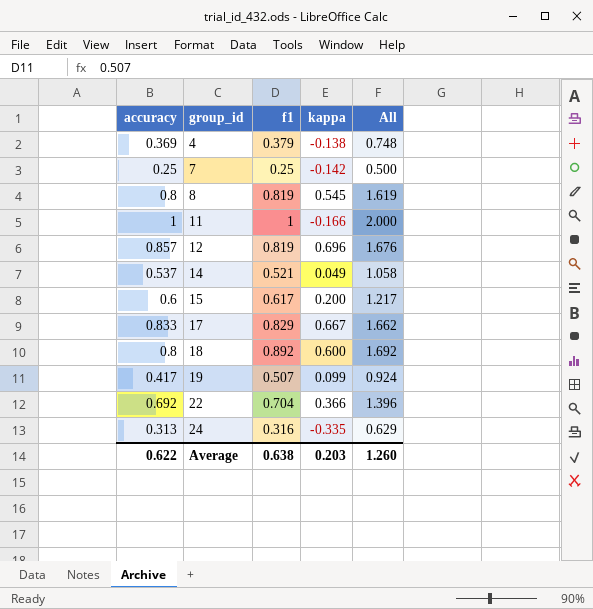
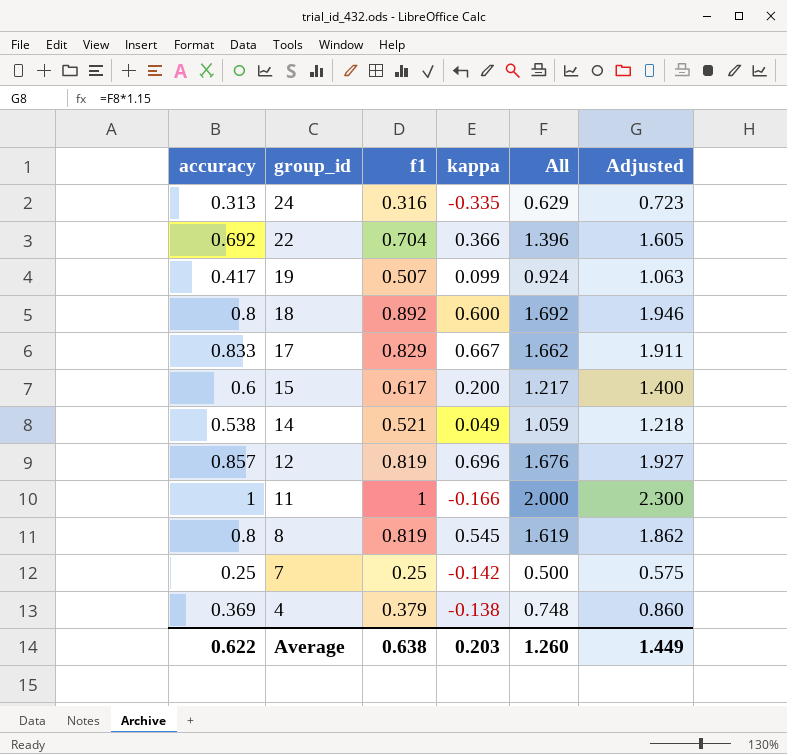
row order: group_id ascending -> group_id descending
column Adjusted | formula: none -> [All] * 1.15
14 | accuracy: 0.537 -> 0.538
14 | All: 1.058 -> 1.059

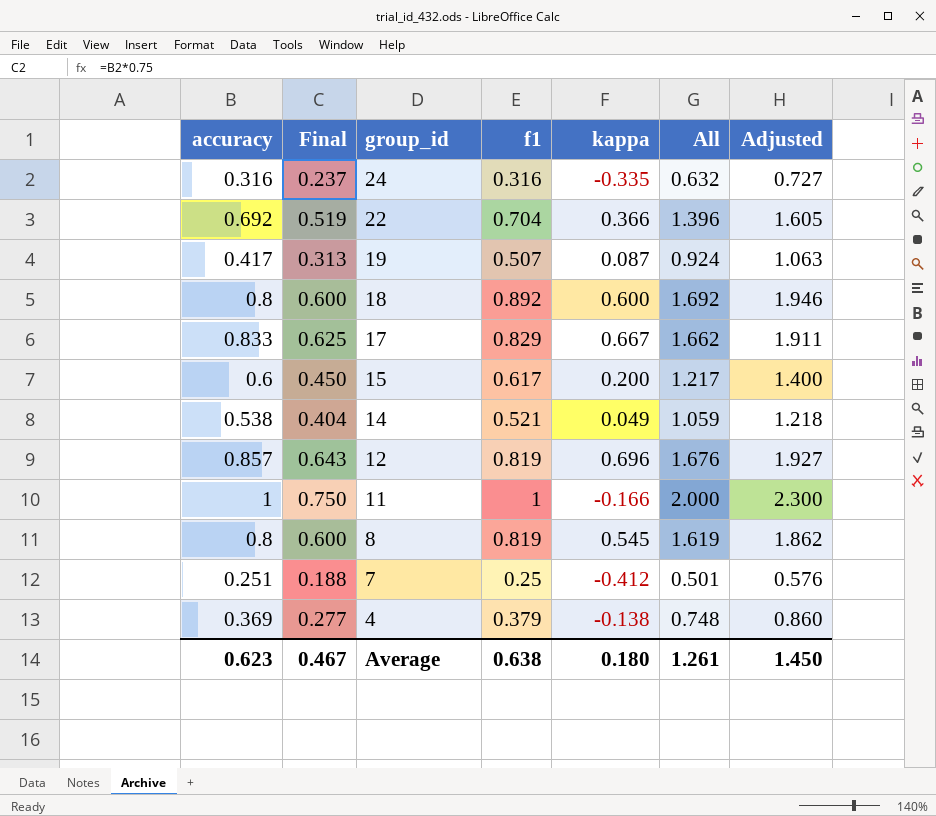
column Final | formula: none -> [accuracy] * 0.75
24 | accuracy: 0.313 -> 0.316
24 | All: 0.629 -> 0.632
24 | Adjusted: 0.723 -> 0.727
19 | kappa: 0.099 -> 0.087
7 | accuracy: 0.25 -> 0.251
7 | kappa: -0.142 -> -0.412
7 | All: 0.500 -> 0.501
7 | Adjusted: 0.575 -> 0.576
Average | accuracy: 0.622 -> 0.623
Average | kappa: 0.203 -> 0.180
Average | All: 1.260 -> 1.261
Average | Adjusted: 1.449 -> 1.450

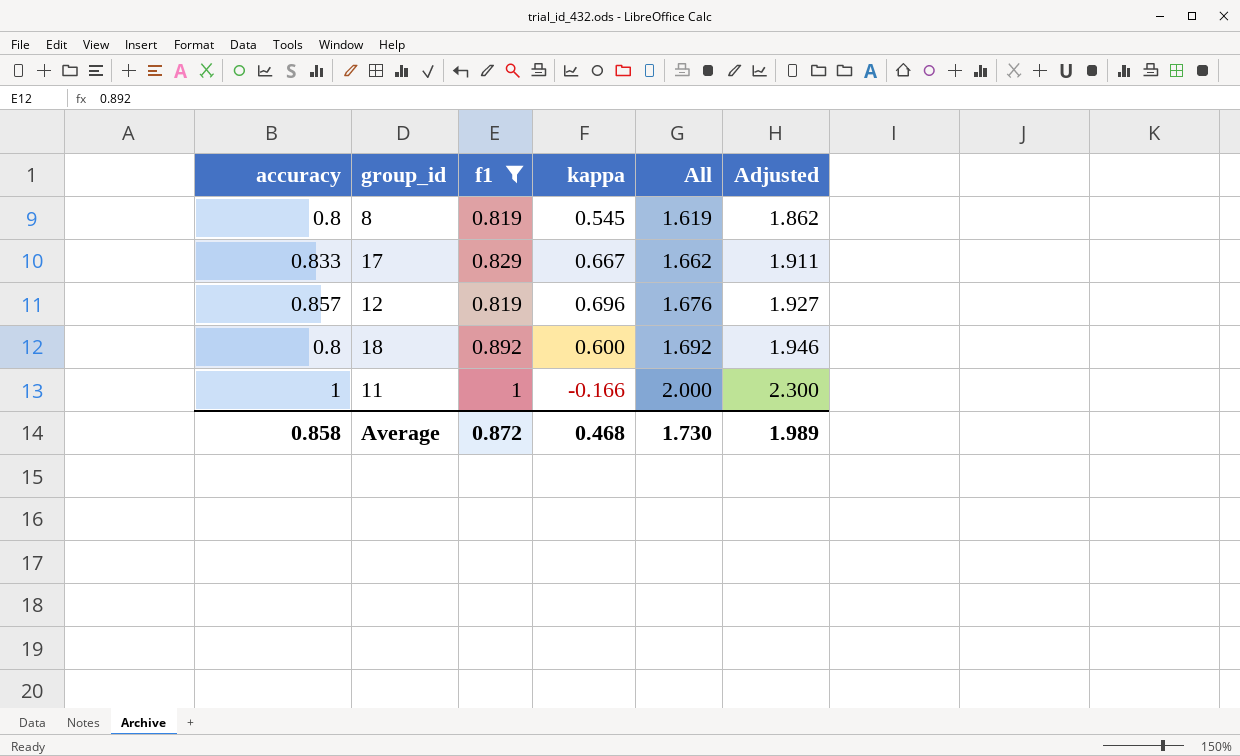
filter: none -> f1 >= 0.819
row order: group_id descending -> All ascending
column Final | formula: [accuracy] * 0.75 -> none
Average | accuracy: 0.623 -> 0.858
Average | f1: 0.638 -> 0.872
Average | kappa: 0.180 -> 0.468
Average | All: 1.261 -> 1.730
Average | Adjusted: 1.450 -> 1.989

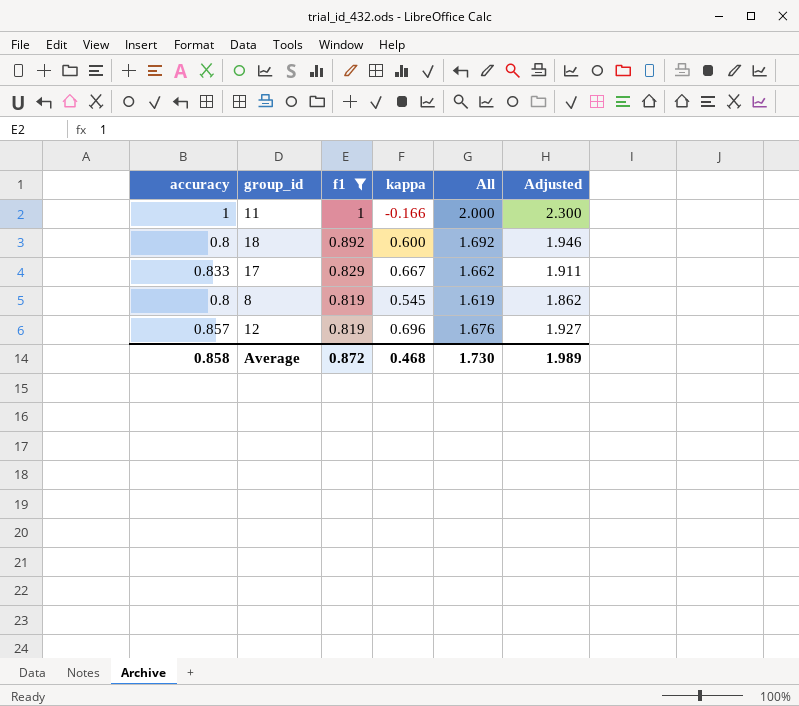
row order: All ascending -> f1 descending

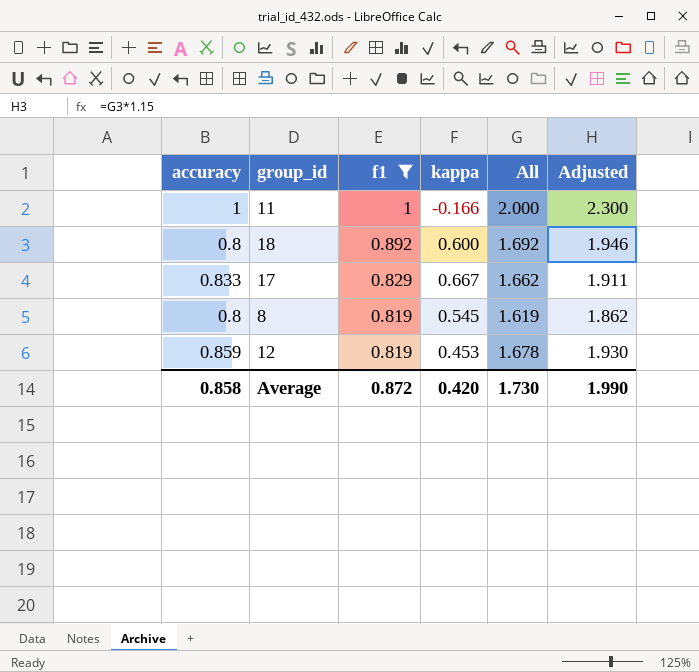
12 | accuracy: 0.857 -> 0.859
12 | kappa: 0.696 -> 0.453
12 | All: 1.676 -> 1.678
12 | Adjusted: 1.927 -> 1.930
Average | kappa: 0.468 -> 0.420
Average | Adjusted: 1.989 -> 1.990

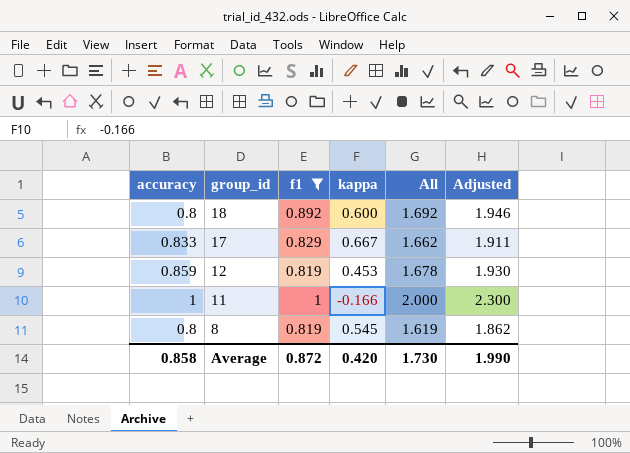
row order: f1 descending -> group_id descending

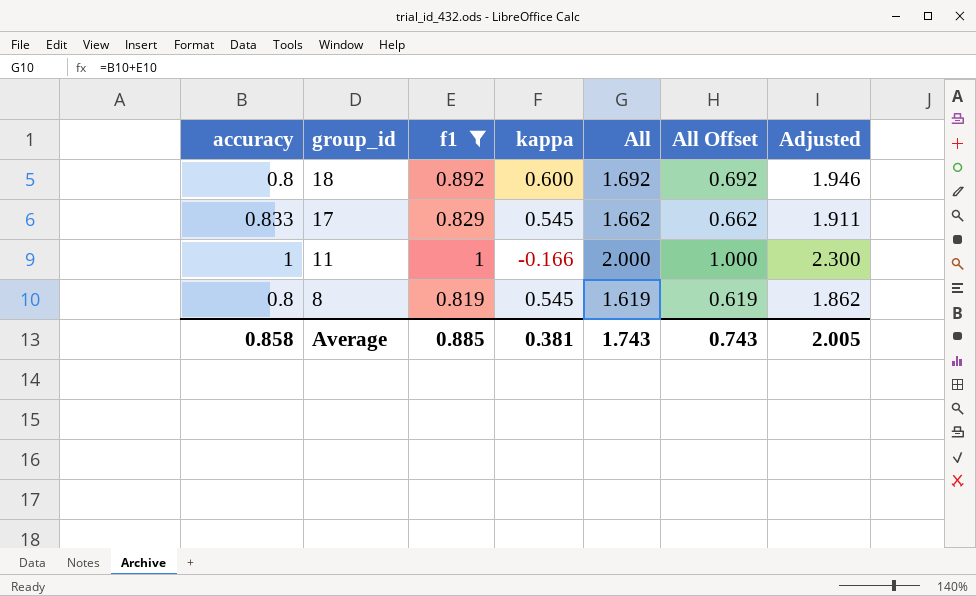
column All Offset | formula: none -> [All] - 1
row 12: 0.859 | 0.819 | 0.453 | 1.678 | 1.930 -> none
17 | kappa: 0.667 -> 0.545
Average | f1: 0.872 -> 0.885
Average | kappa: 0.420 -> 0.381
Average | All: 1.730 -> 1.743
Average | Adjusted: 1.990 -> 2.005

